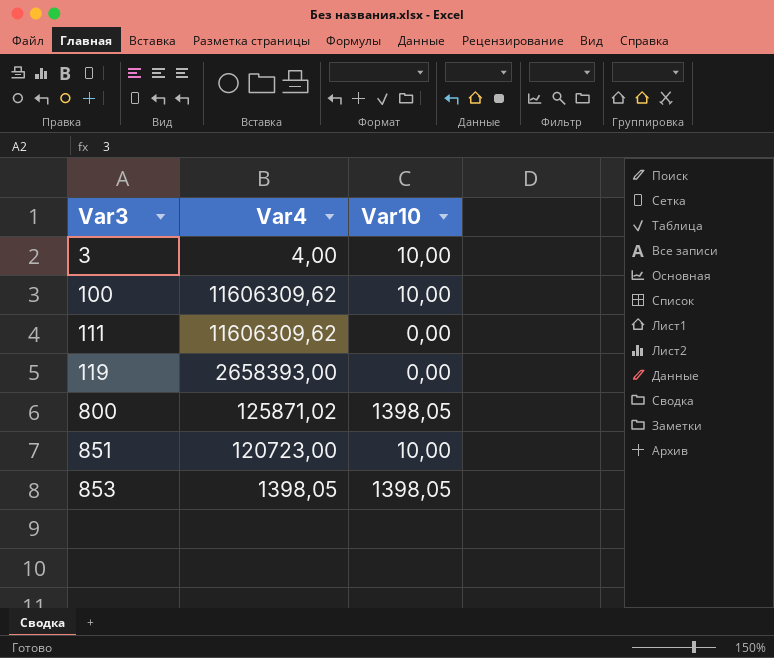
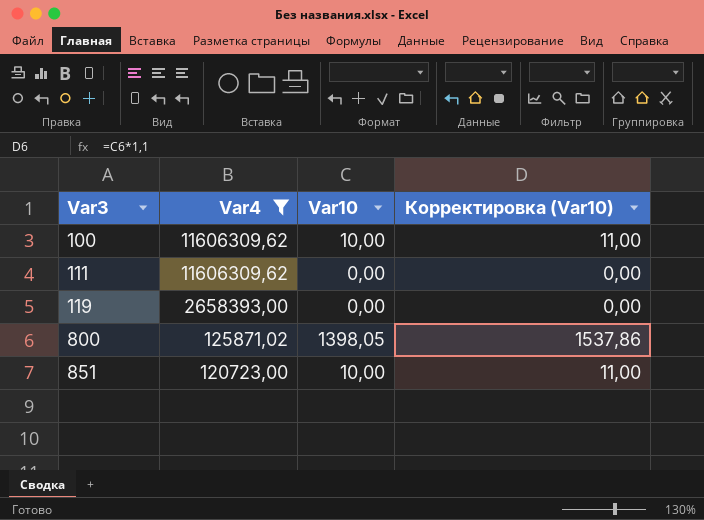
filter: none -> Var4 >= 120723,00
column Корректировка (Var10) | formula: none -> [Var10] * 1,1

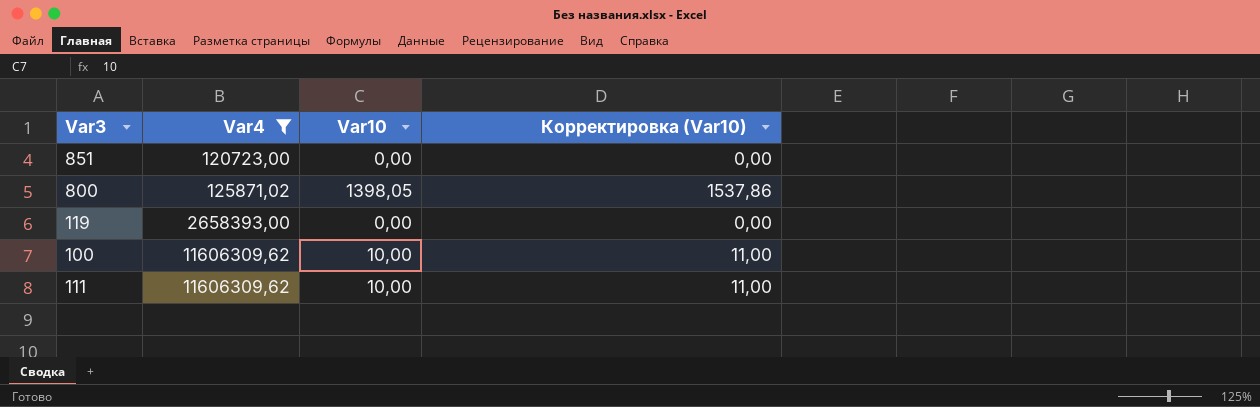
row order: Var3 ascending -> Var4 ascending
851 | Var10: 10,00 -> 0,00
851 | Корректировка (Var10): 11,00 -> 0,00
111 | Var10: 0,00 -> 10,00
111 | Корректировка (Var10): 0,00 -> 11,00

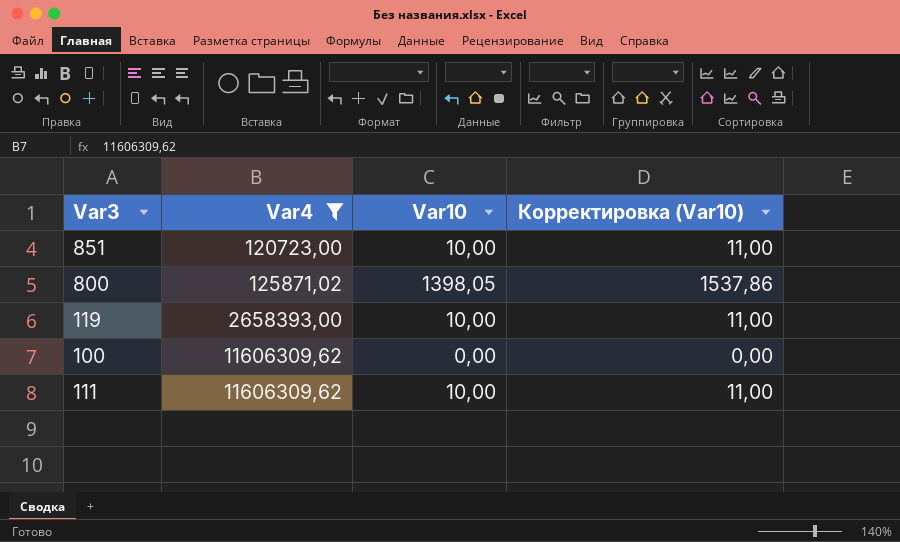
851 | Var10: 0,00 -> 10,00
851 | Корректировка (Var10): 0,00 -> 11,00
119 | Var10: 0,00 -> 10,00
119 | Корректировка (Var10): 0,00 -> 11,00
100 | Var10: 10,00 -> 0,00
100 | Корректировка (Var10): 11,00 -> 0,00

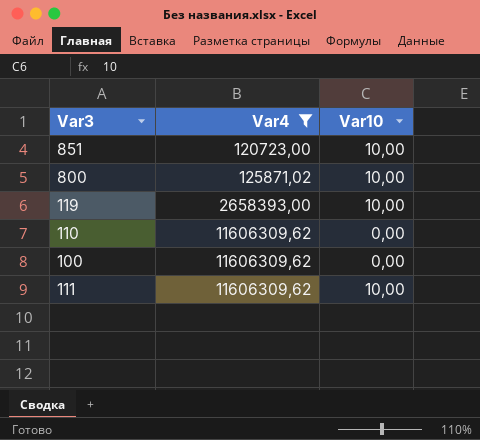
column Корректировка (Var10) | formula: [Var10] * 1,1 -> none
800 | Var10: 1398,05 -> 10,00
row 110: none -> 11606309,62 | 0,00

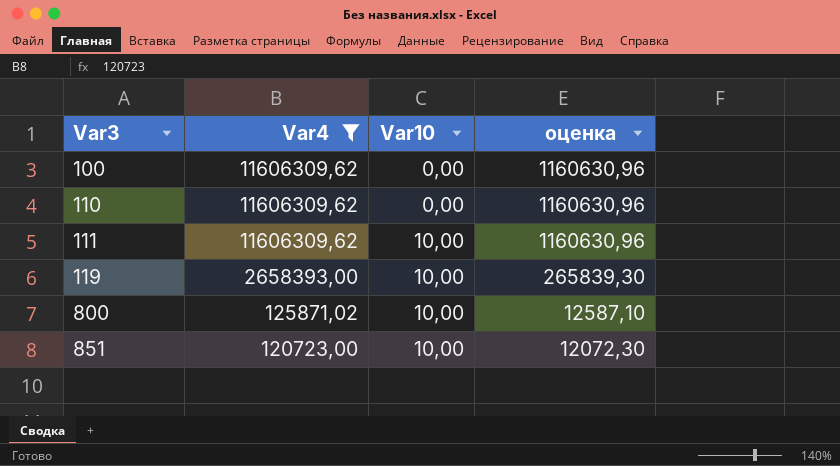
row order: Var4 ascending -> Var3 ascending
column оценка | formula: none -> [Var4] * 0,1

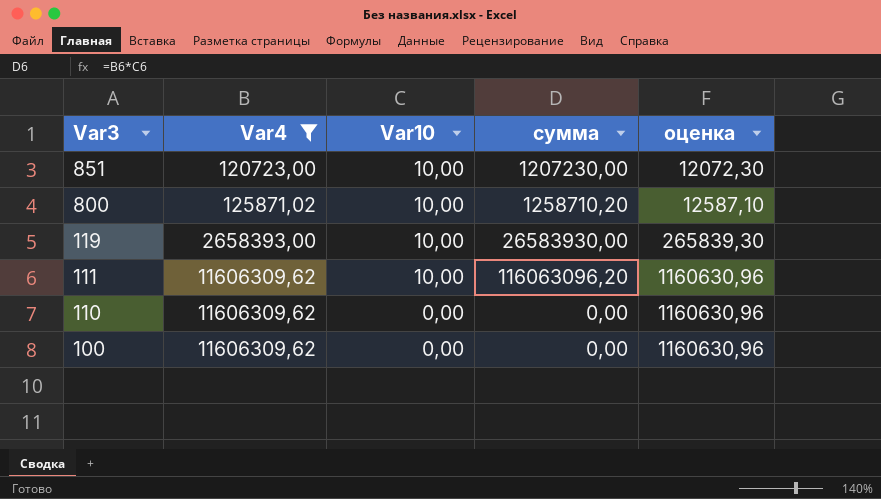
row order: Var3 ascending -> Var3 descending
column сумма | formula: none -> [Var4] * [Var10]

